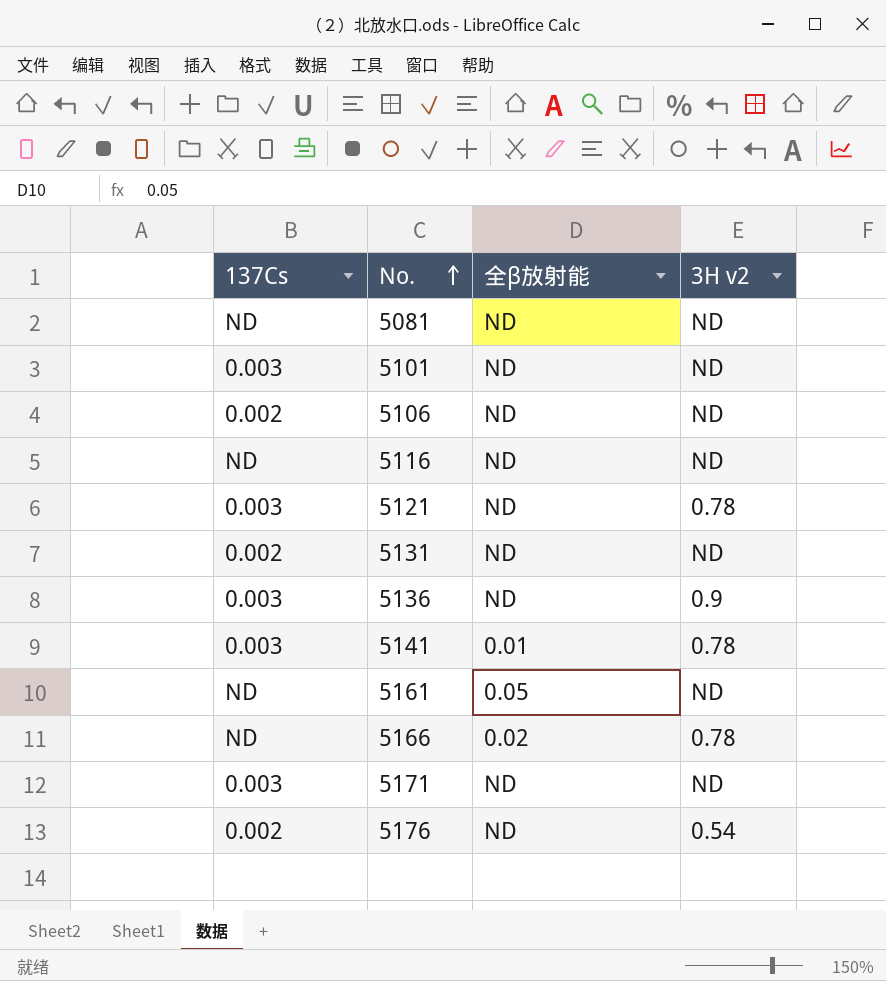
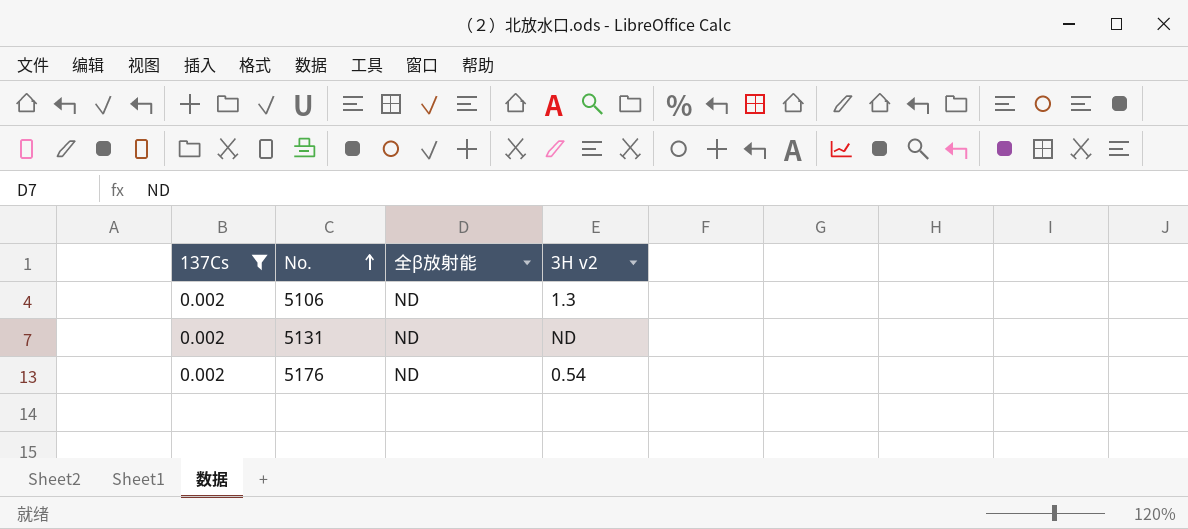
filter: none -> 137Cs = 0.002
5106 | 3H v2: ND -> 1.3

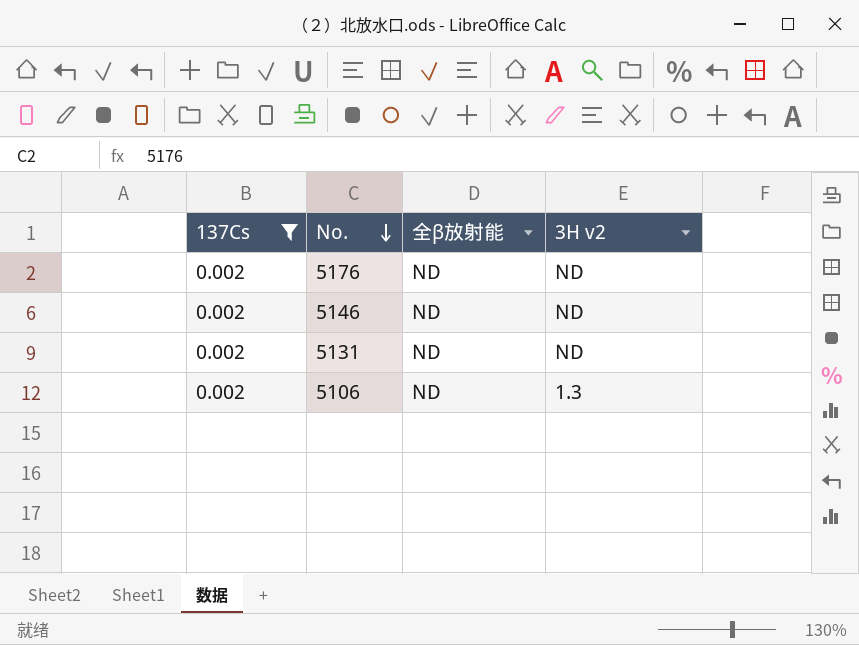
row order: No. ascending -> No. descending
5176 | 3H v2: 0.54 -> ND
row 5146: none -> 0.002 | ND | ND

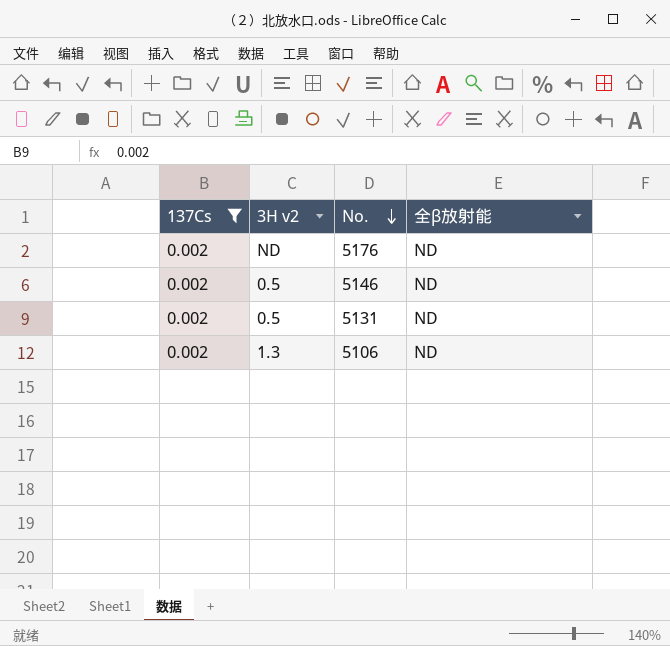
column 3H v2 | position: 4 -> 2
5146 | 3H v2: ND -> 0.5
5131 | 3H v2: ND -> 0.5

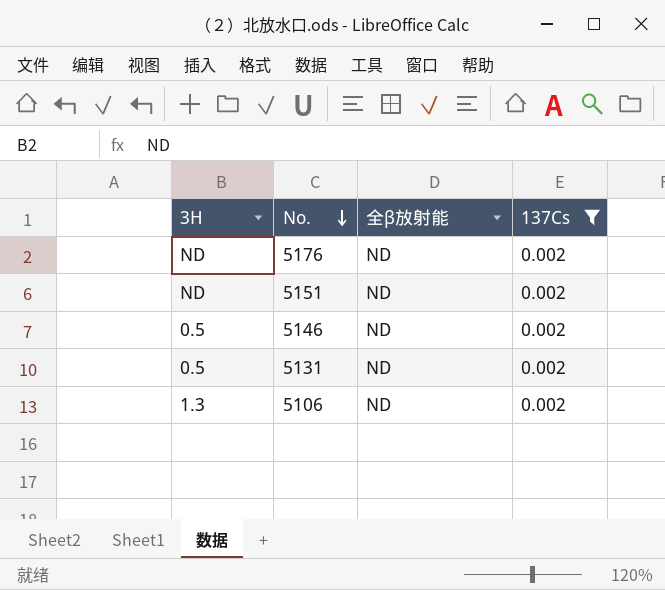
column name: 3H v2 -> 3H
column 137Cs | position: 1 -> 4
row 5151: none -> ND | ND | 0.002

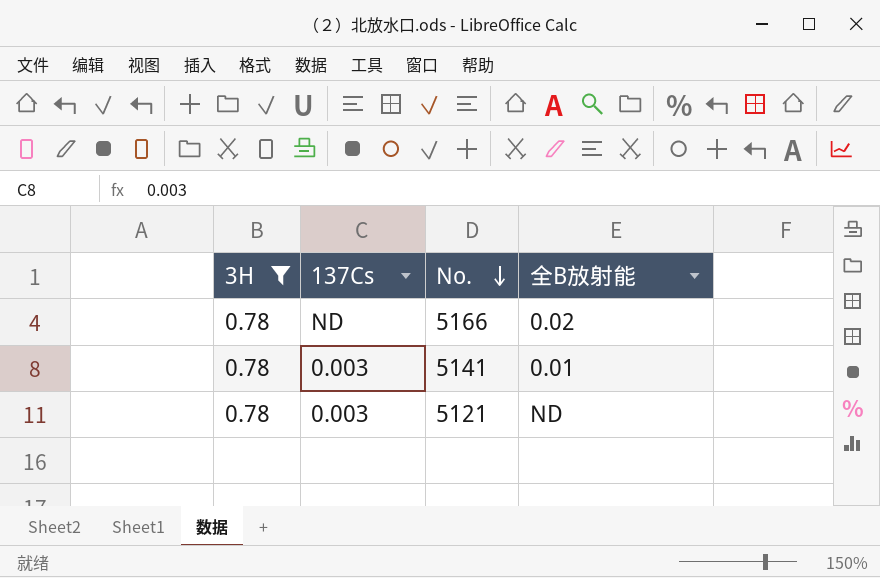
filter: 137Cs = 0.002 -> 3H = 0.78
column 137Cs | position: 4 -> 2
column name: 全β放射能 -> 全Β放射能

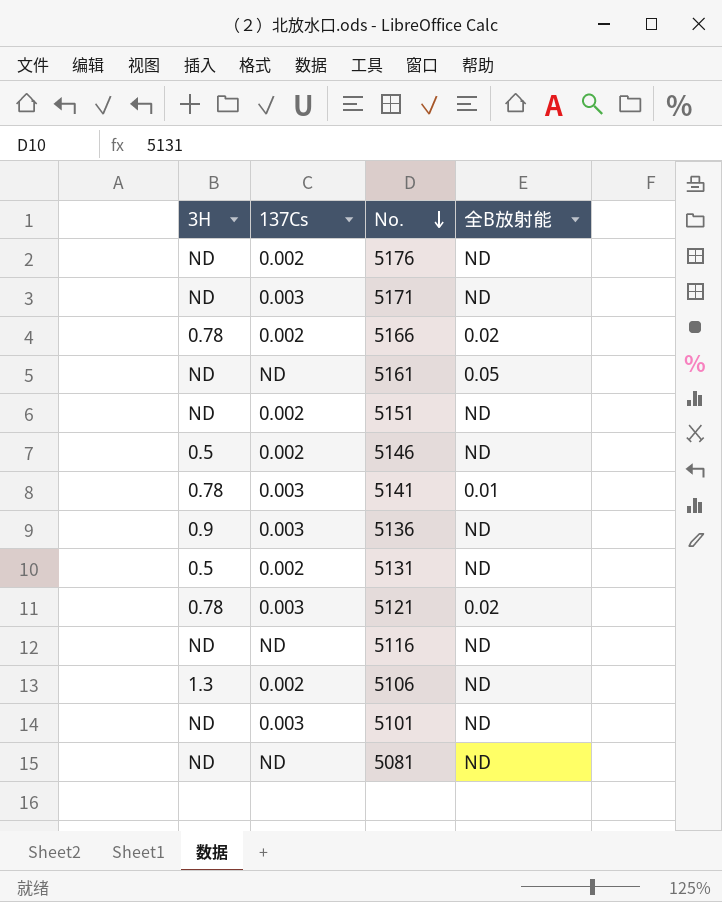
filter: 3H = 0.78 -> none
5166 | 137Cs: ND -> 0.002
5121 | 全Β放射能: ND -> 0.02

